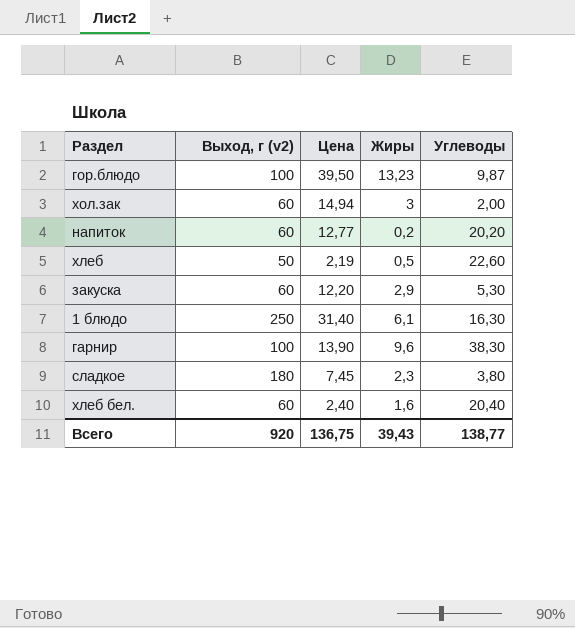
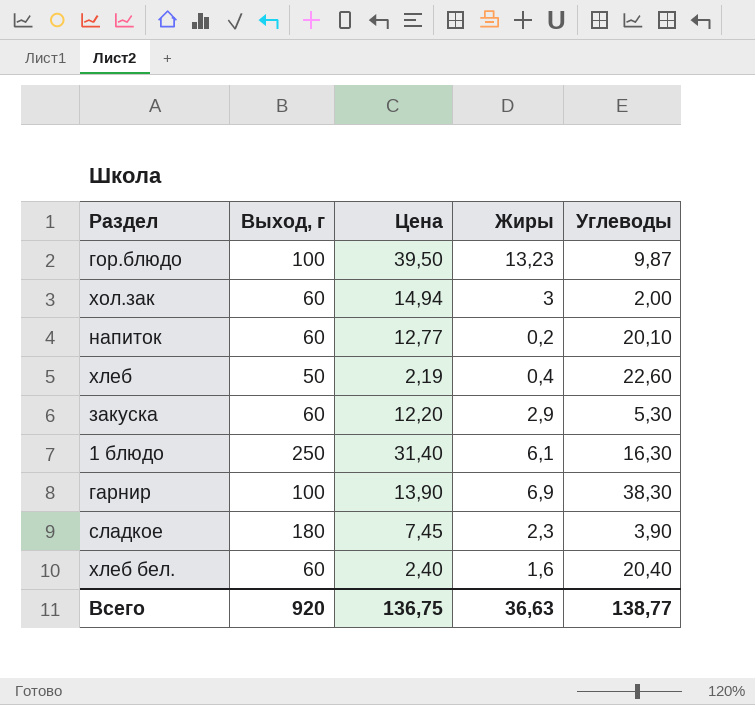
column name: Выход, г (v2) -> Выход, г
напиток | Углеводы: 20,20 -> 20,10
хлеб | Жиры: 0,5 -> 0,4
гарнир | Жиры: 9,6 -> 6,9
сладкое | Углеводы: 3,80 -> 3,90
Всего | Жиры: 39,43 -> 36,63

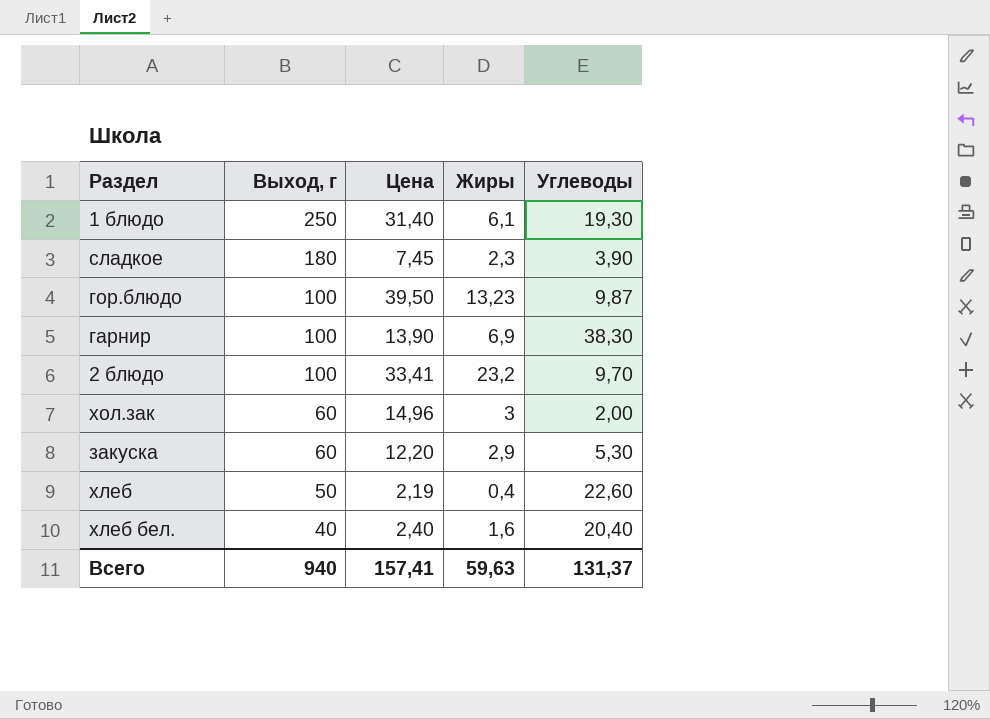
row order: none -> Выход, г descending
row напиток: 60 | 12,77 | 0,2 | 20,10 -> none
1 блюдо | Углеводы: 16,30 -> 19,30
row 2 блюдо: none -> 100 | 33,41 | 23,2 | 9,70
хол.зак | Цена: 14,94 -> 14,96
хлеб бел. | Выход, г: 60 -> 40
Всего | Выход, г: 920 -> 940
Всего | Цена: 136,75 -> 157,41
Всего | Жиры: 36,63 -> 59,63
Всего | Углеводы: 138,77 -> 131,37

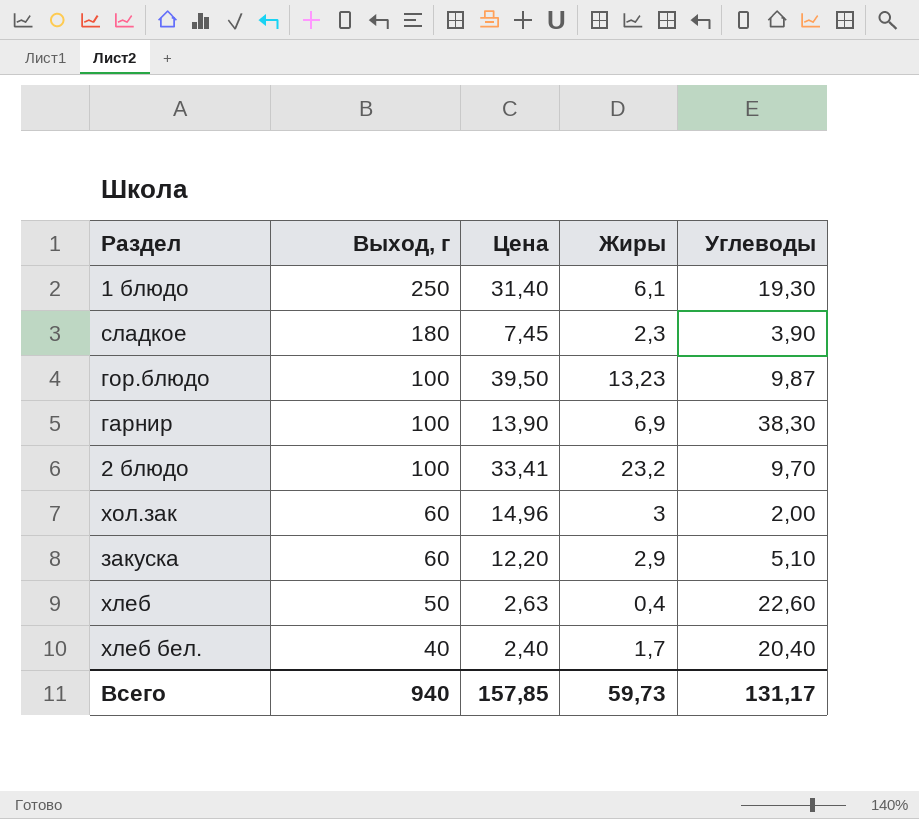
закуска | Углеводы: 5,30 -> 5,10
хлеб | Цена: 2,19 -> 2,63
хлеб бел. | Жиры: 1,6 -> 1,7
Всего | Цена: 157,41 -> 157,85
Всего | Жиры: 59,63 -> 59,73
Всего | Углеводы: 131,37 -> 131,17

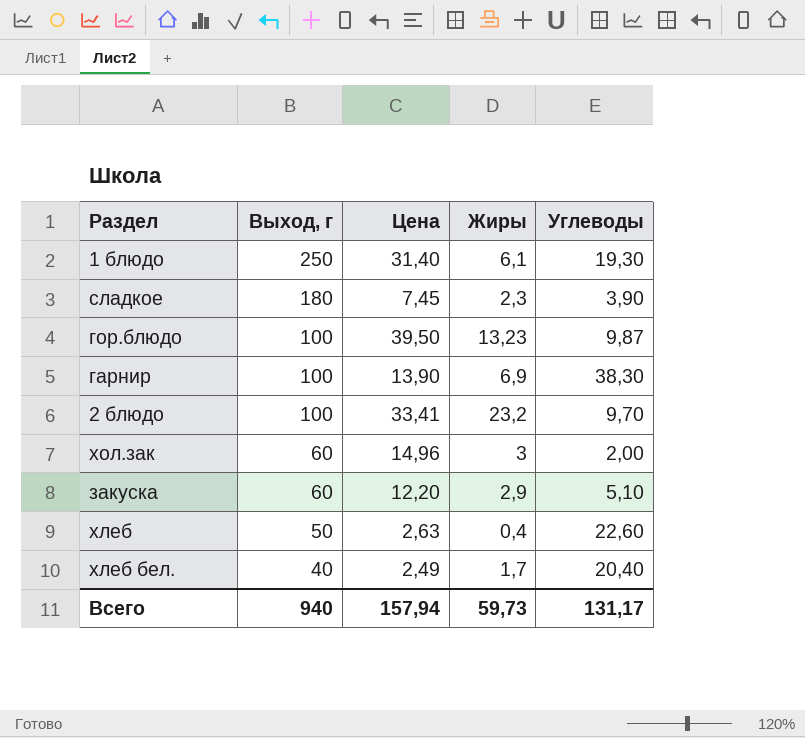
хлеб бел. | Цена: 2,40 -> 2,49
Всего | Цена: 157,85 -> 157,94

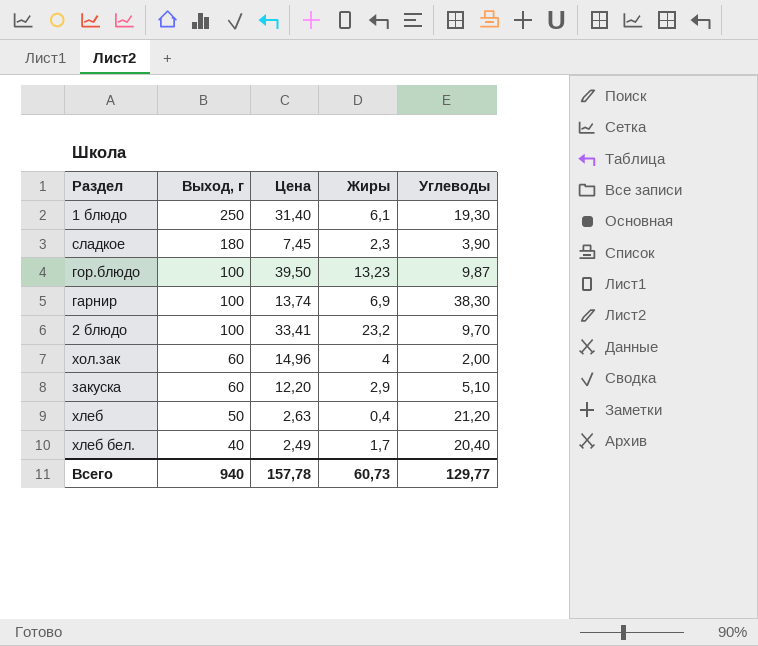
гарнир | Цена: 13,90 -> 13,74
хол.зак | Жиры: 3 -> 4
хлеб | Углеводы: 22,60 -> 21,20
Всего | Цена: 157,94 -> 157,78
Всего | Жиры: 59,73 -> 60,73
Всего | Углеводы: 131,17 -> 129,77

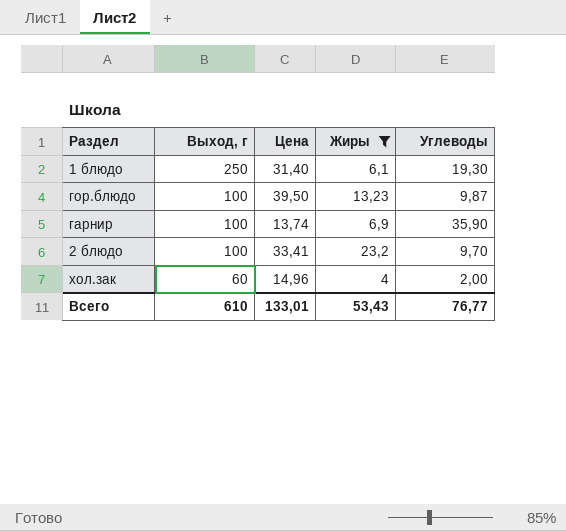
filter: none -> Жиры >= 4
гарнир | Углеводы: 38,30 -> 35,90
Всего | Выход, г: 940 -> 610
Всего | Цена: 157,78 -> 133,01
Всего | Жиры: 60,73 -> 53,43
Всего | Углеводы: 129,77 -> 76,77

